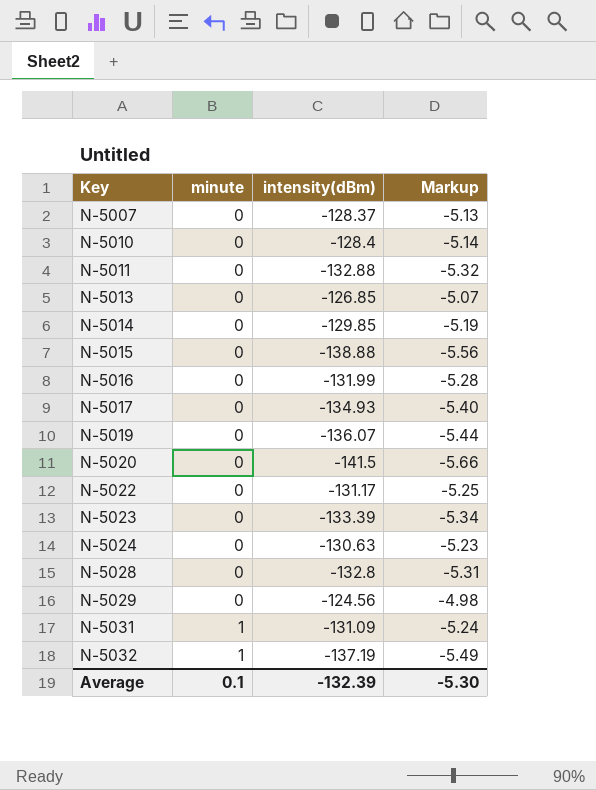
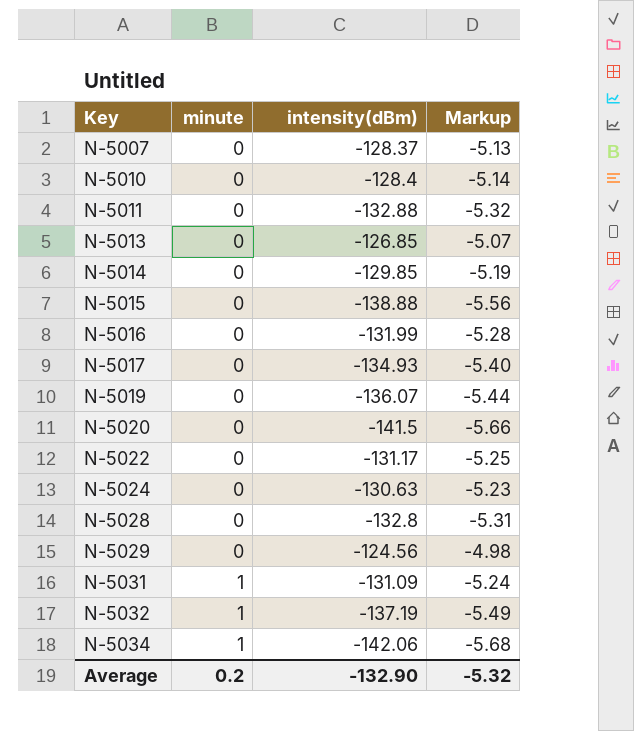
row N-5023: 0 | -133.39 | -5.34 -> none
row N-5034: none -> 1 | -142.06 | -5.68
Average | minute: 0.1 -> 0.2
Average | intensity(dBm): -132.39 -> -132.90
Average | Markup: -5.30 -> -5.32

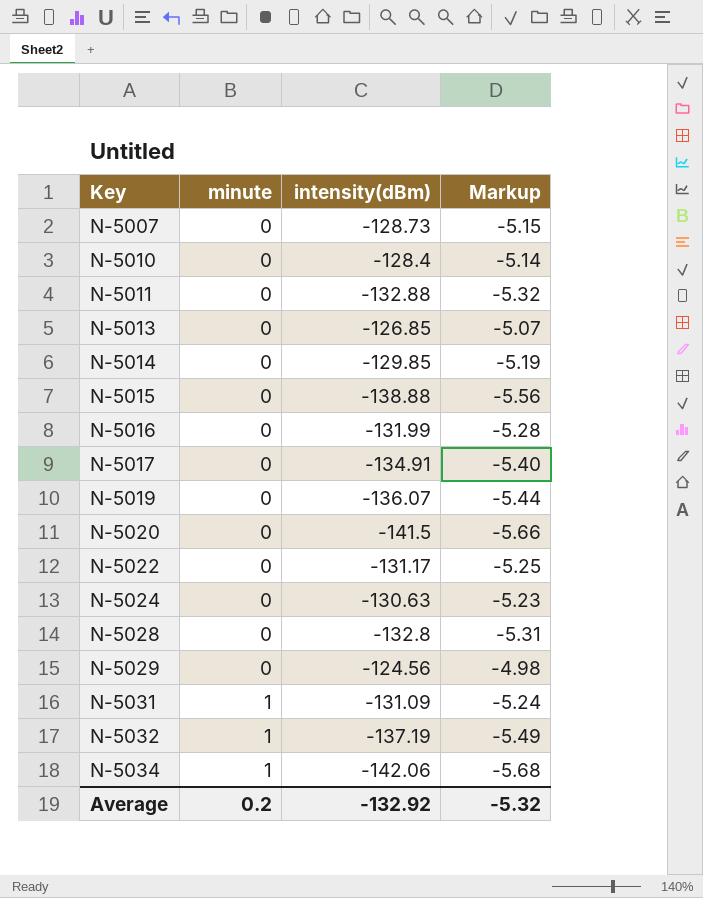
N-5007 | intensity(dBm): -128.37 -> -128.73
N-5007 | Markup: -5.13 -> -5.15
N-5017 | intensity(dBm): -134.93 -> -134.91
Average | intensity(dBm): -132.90 -> -132.92

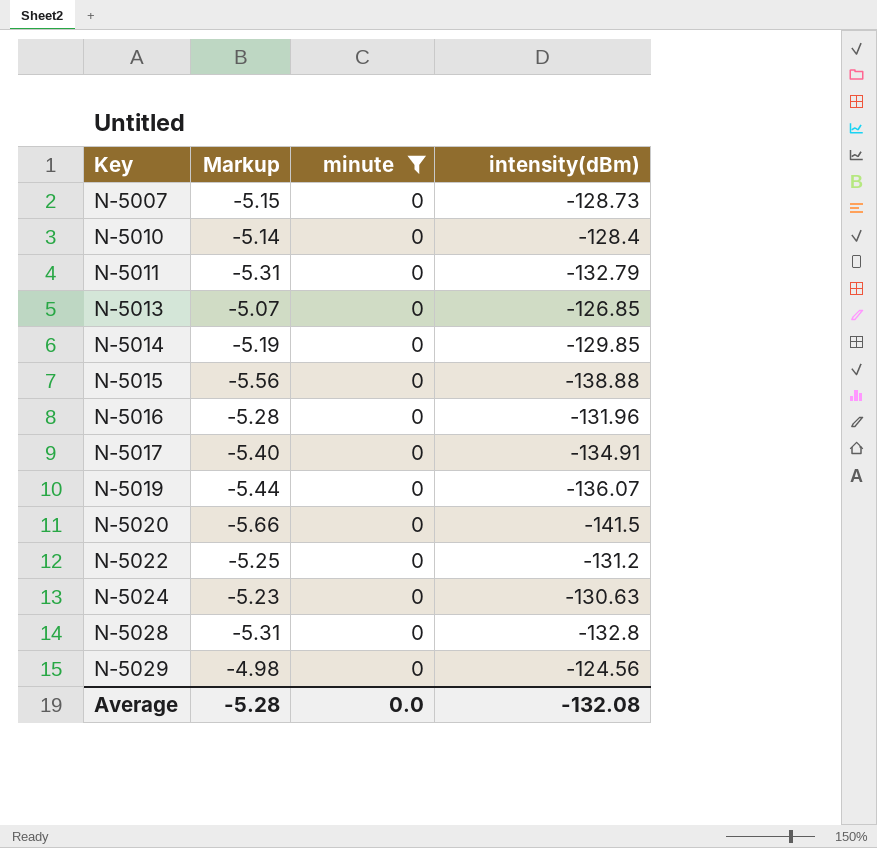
filter: none -> minute = 0
column Markup | position: 4 -> 2
N-5011 | Markup: -5.32 -> -5.31
N-5011 | intensity(dBm): -132.88 -> -132.79
N-5016 | intensity(dBm): -131.99 -> -131.96
N-5022 | intensity(dBm): -131.17 -> -131.2
Average | Markup: -5.32 -> -5.28
Average | minute: 0.2 -> 0.0
Average | intensity(dBm): -132.92 -> -132.08

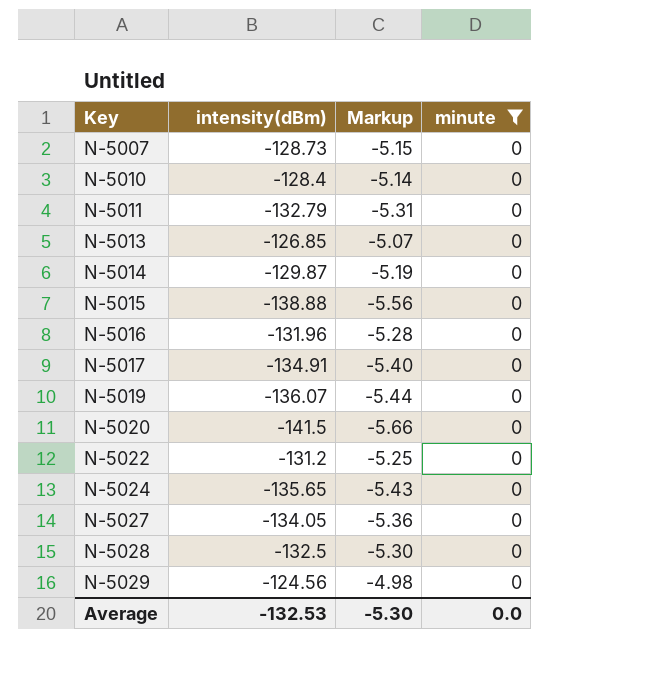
column intensity(dBm) | position: 4 -> 2
N-5014 | intensity(dBm): -129.85 -> -129.87
N-5024 | intensity(dBm): -130.63 -> -135.65
N-5024 | Markup: -5.23 -> -5.43
row N-5027: none -> -134.05 | -5.36 | 0
N-5028 | intensity(dBm): -132.8 -> -132.5
N-5028 | Markup: -5.31 -> -5.30
Average | intensity(dBm): -132.08 -> -132.53
Average | Markup: -5.28 -> -5.30

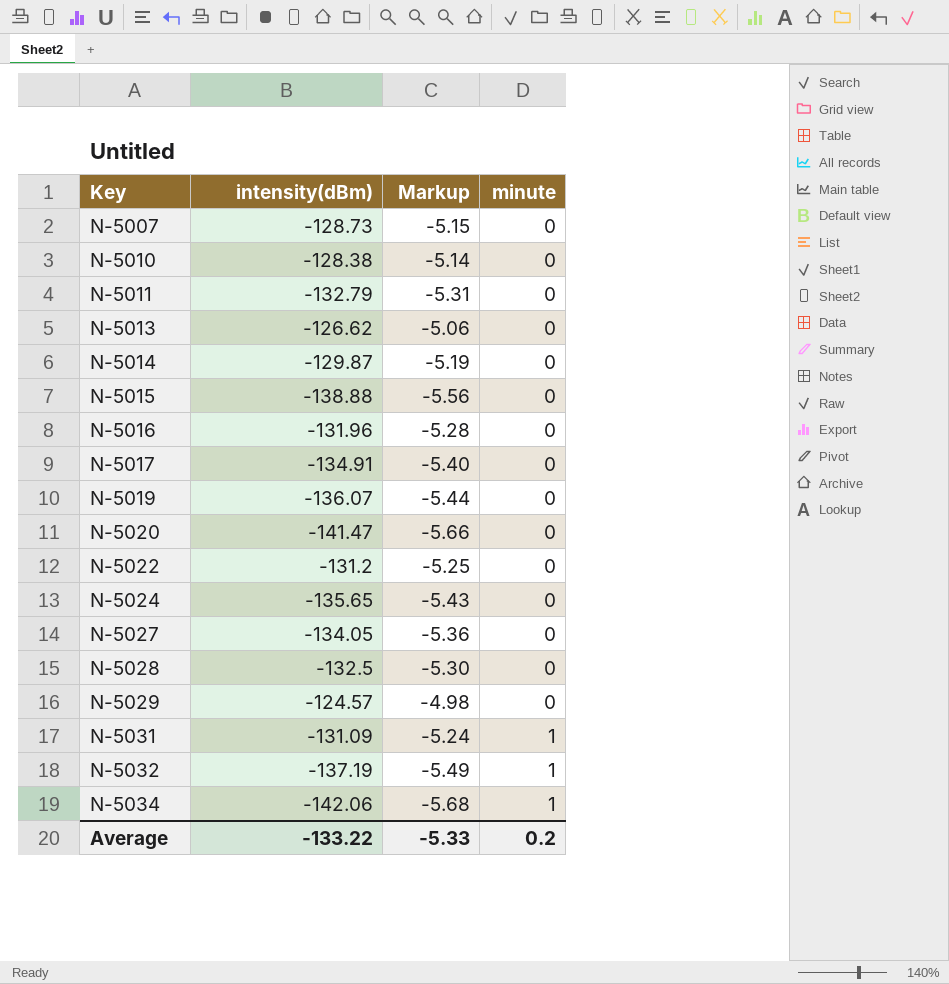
filter: minute = 0 -> none
N-5010 | intensity(dBm): -128.4 -> -128.38
N-5013 | intensity(dBm): -126.85 -> -126.62
N-5013 | Markup: -5.07 -> -5.06
N-5020 | intensity(dBm): -141.5 -> -141.47
N-5029 | intensity(dBm): -124.56 -> -124.57
Average | intensity(dBm): -132.53 -> -133.22
Average | Markup: -5.30 -> -5.33
Average | minute: 0.0 -> 0.2

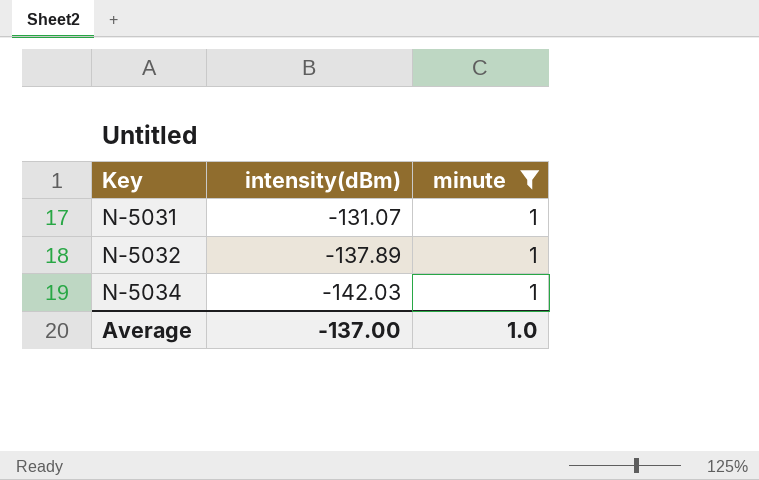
filter: none -> minute = 1
column Markup | formula: [intensity(dBm)] * 0.04 -> none
N-5031 | intensity(dBm): -131.09 -> -131.07
N-5032 | intensity(dBm): -137.19 -> -137.89
N-5034 | intensity(dBm): -142.06 -> -142.03
Average | intensity(dBm): -133.22 -> -137.00
Average | minute: 0.2 -> 1.0

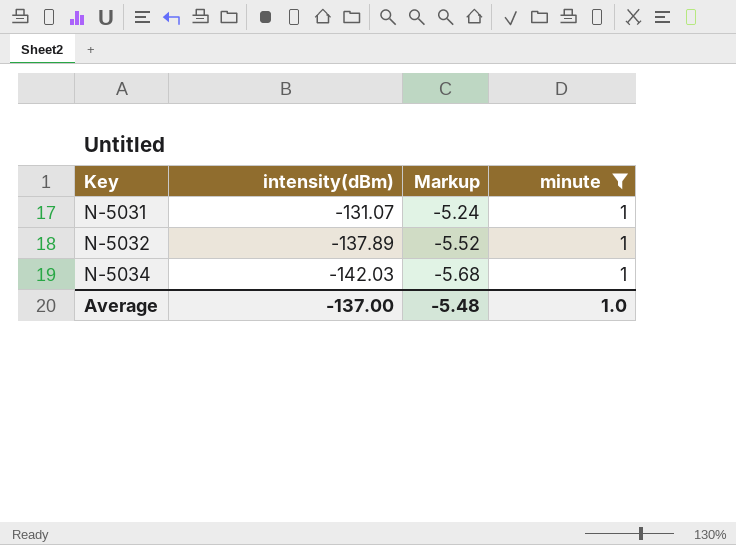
column Markup | formula: none -> [intensity(dBm)] * 0.04

